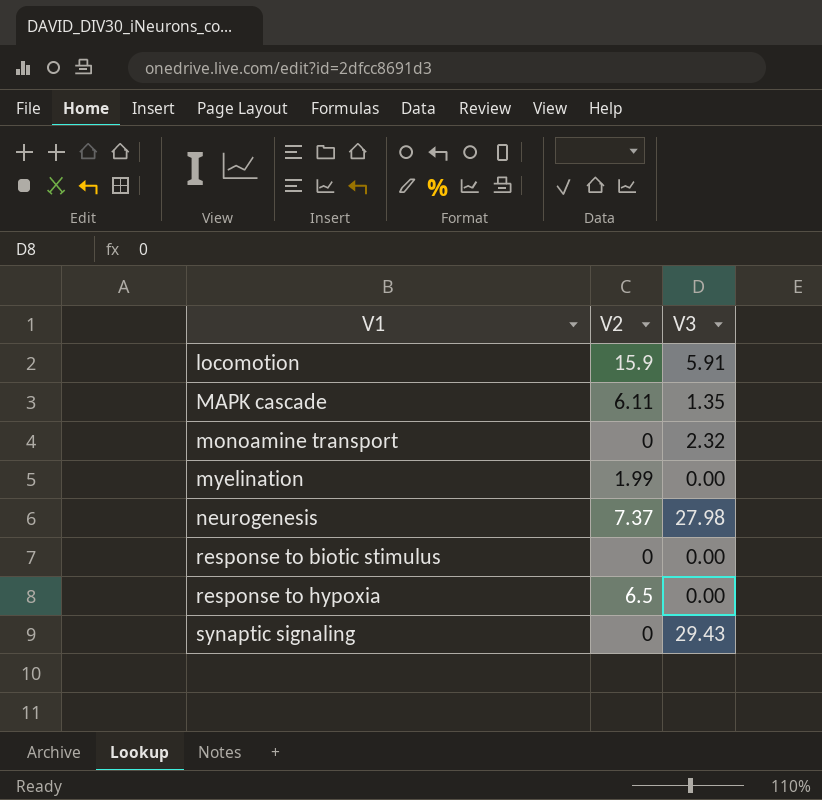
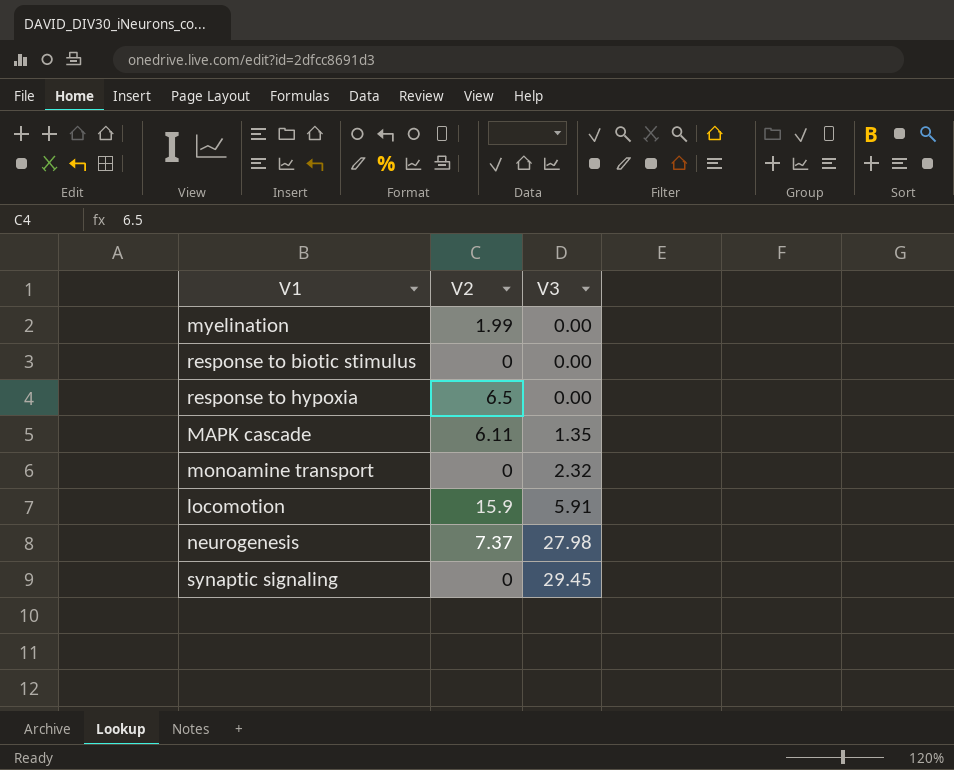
row order: V1 ascending -> V3 ascending
synaptic signaling | V3: 29.43 -> 29.45

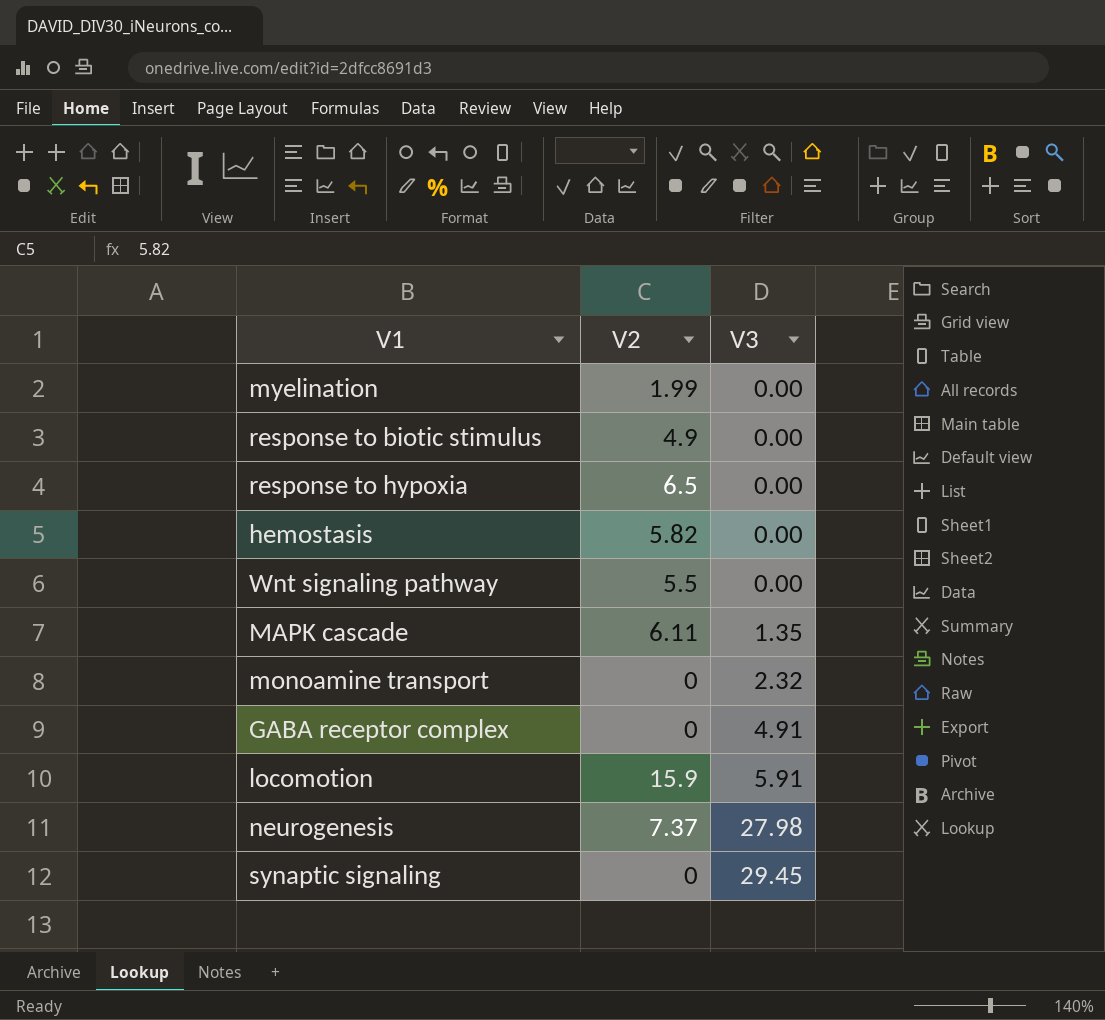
response to biotic stimulus | V2: 0 -> 4.9
row hemostasis: none -> 5.82 | 0.00
row Wnt signaling pathway: none -> 5.5 | 0.00
row GABA receptor complex: none -> 0 | 4.91

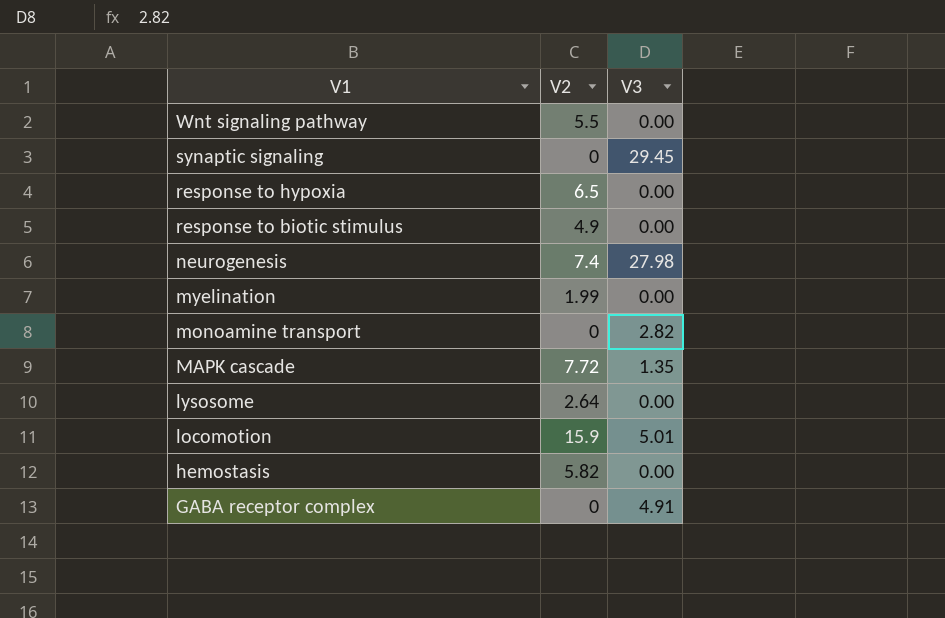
row order: V3 ascending -> V1 descending
neurogenesis | V2: 7.37 -> 7.4
monoamine transport | V3: 2.32 -> 2.82
MAPK cascade | V2: 6.11 -> 7.72
row lysosome: none -> 2.64 | 0.00
locomotion | V3: 5.91 -> 5.01

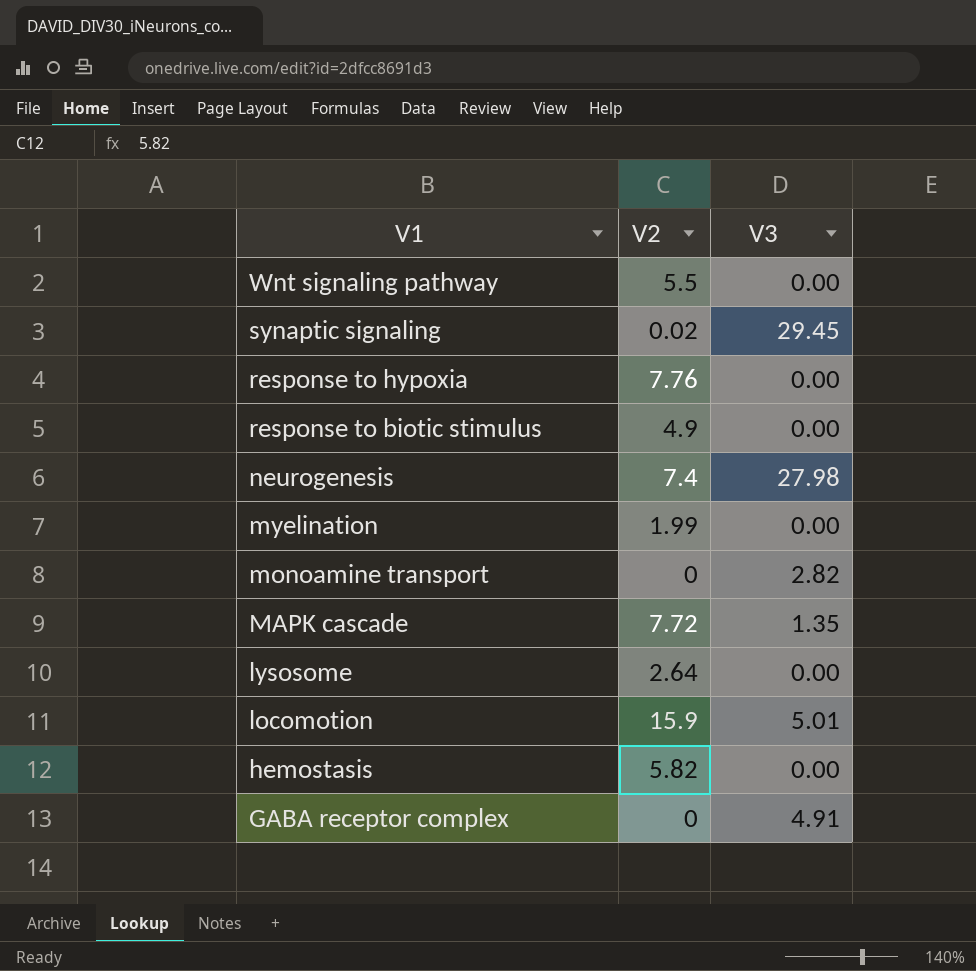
synaptic signaling | V2: 0 -> 0.02
response to hypoxia | V2: 6.5 -> 7.76

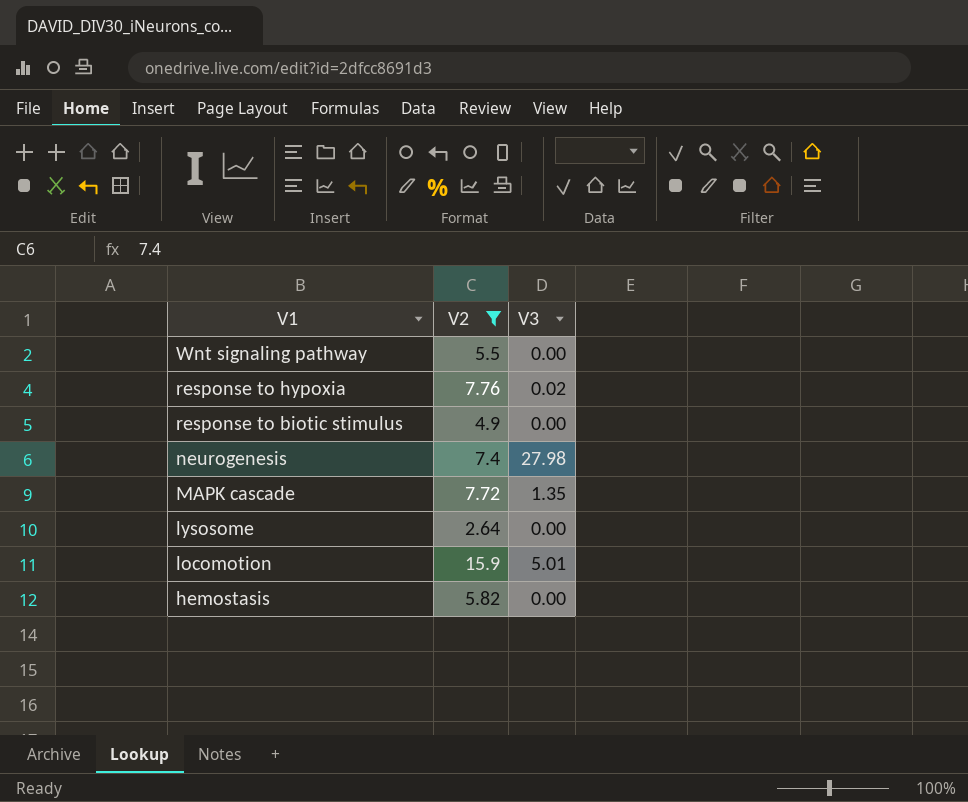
filter: none -> V2 >= 2.64
response to hypoxia | V3: 0.00 -> 0.02

